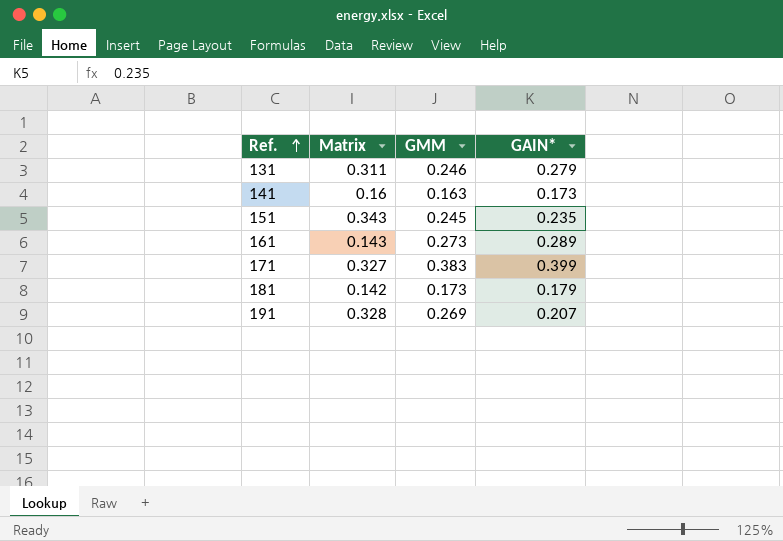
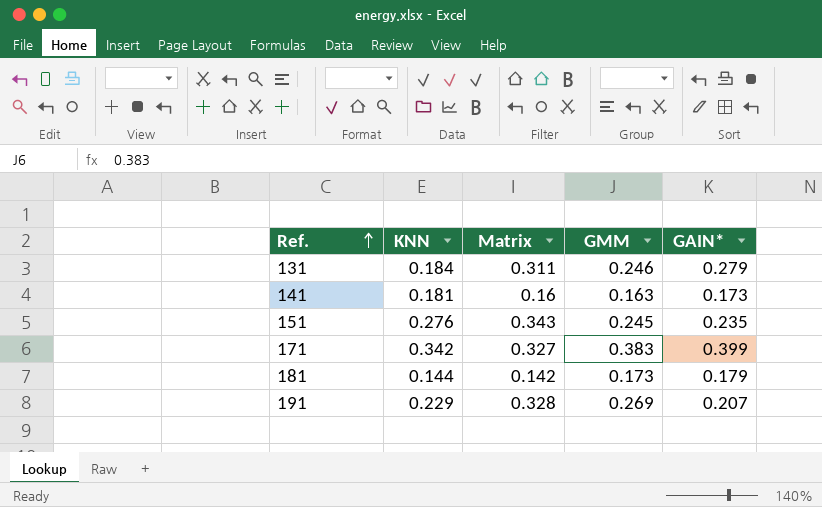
column KNN | position: none -> 2
row 161: 0.143 | 0.273 | 0.289 -> none

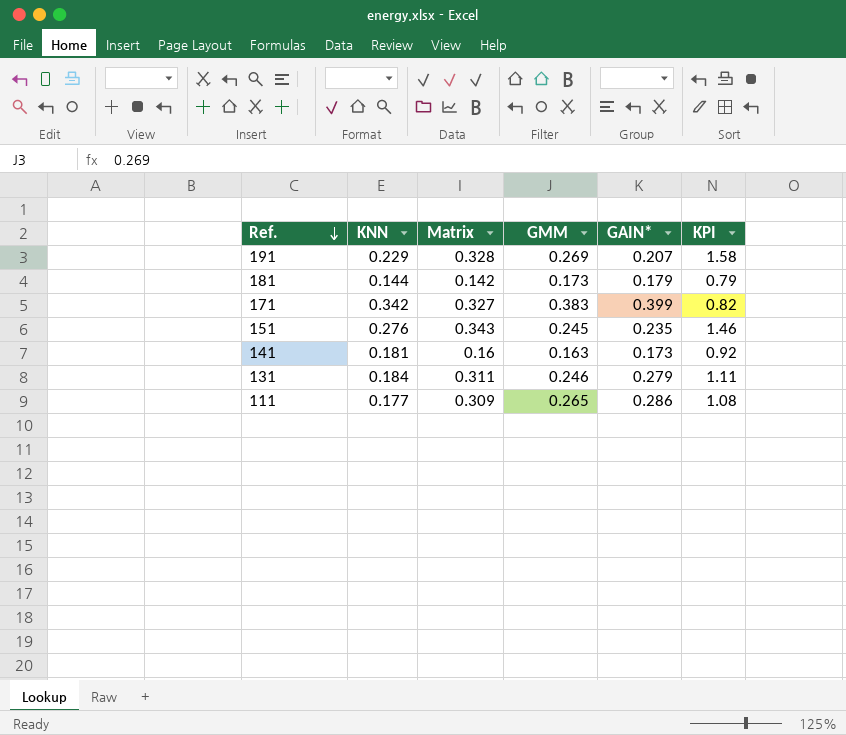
row order: Ref. ascending -> Ref. descending
column KPI | formula: none -> [Matrix] / [GAIN*]
row 111: none -> 0.177 | 0.309 | 0.265 | 0.286 | 1.08

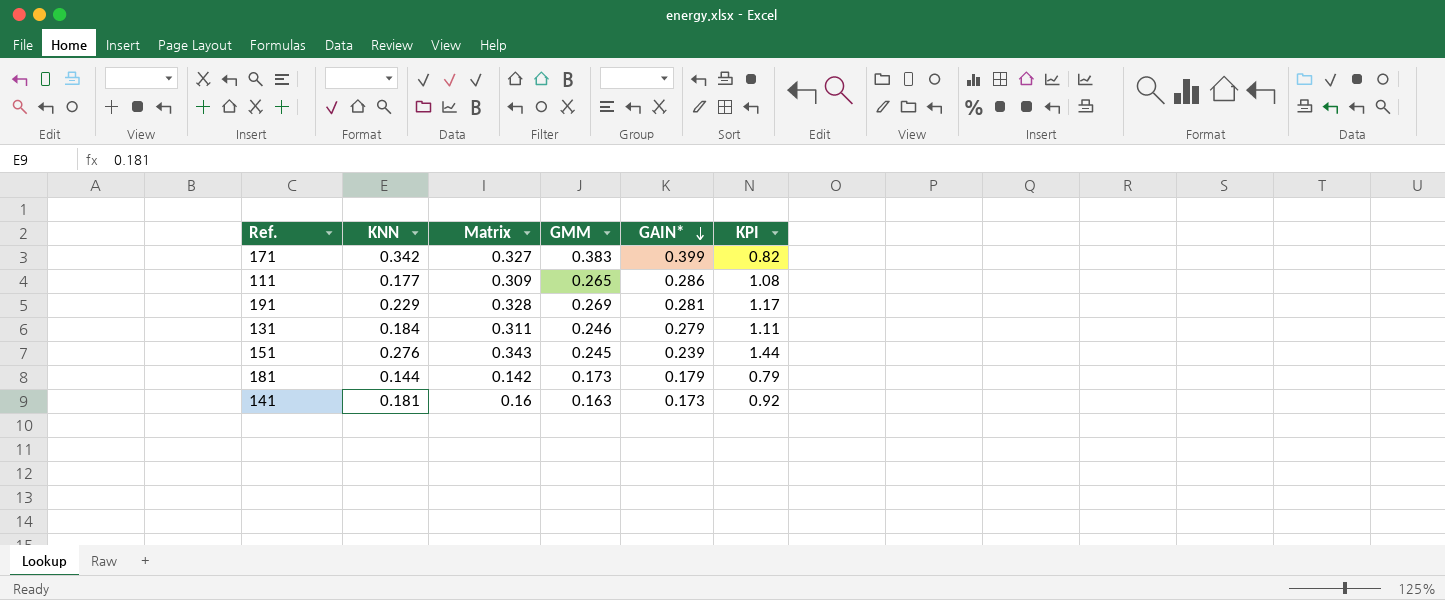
row order: Ref. descending -> GAIN* descending
191 | GAIN*: 0.207 -> 0.281
191 | KPI: 1.58 -> 1.17
151 | GAIN*: 0.235 -> 0.239
151 | KPI: 1.46 -> 1.44

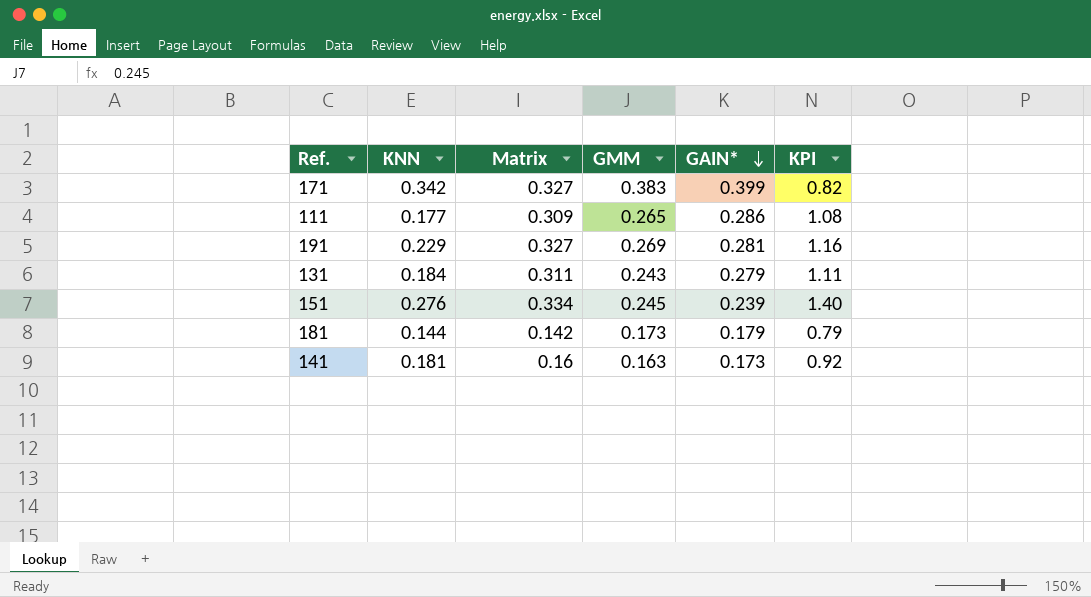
191 | Matrix: 0.328 -> 0.327
191 | KPI: 1.17 -> 1.16
131 | GMM: 0.246 -> 0.243
151 | Matrix: 0.343 -> 0.334
151 | KPI: 1.44 -> 1.40

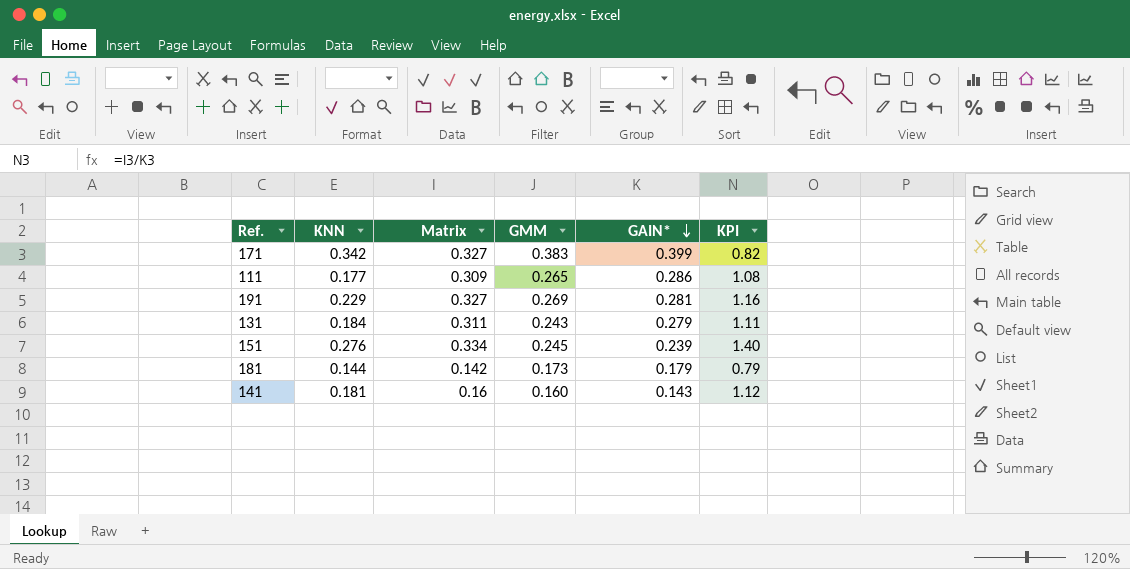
141 | GMM: 0.163 -> 0.160
141 | GAIN*: 0.173 -> 0.143
141 | KPI: 0.92 -> 1.12

